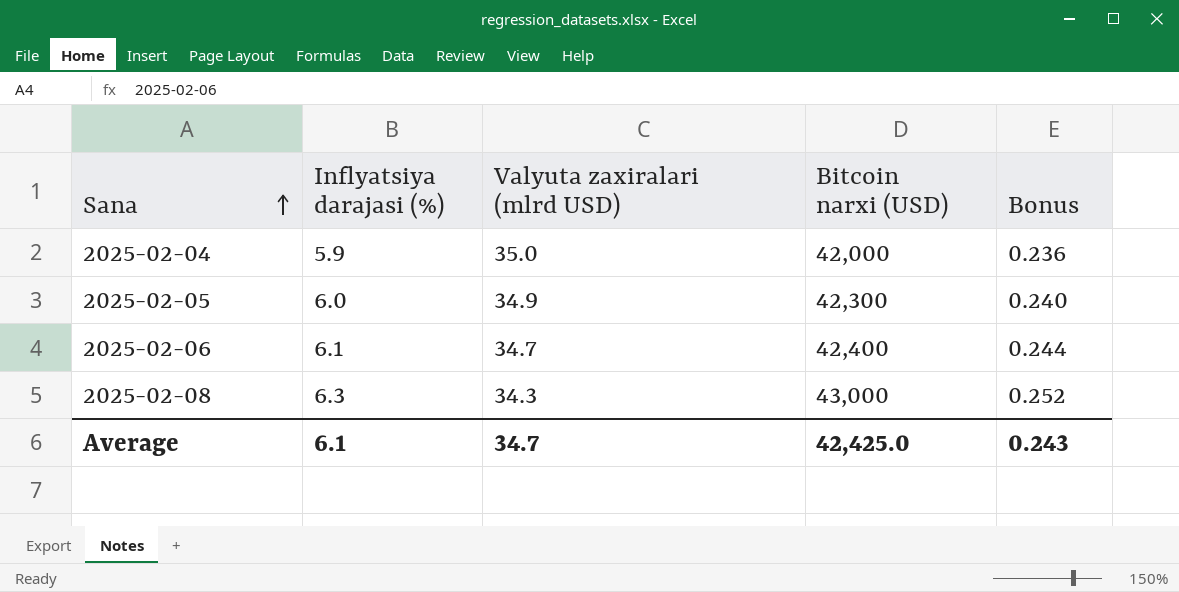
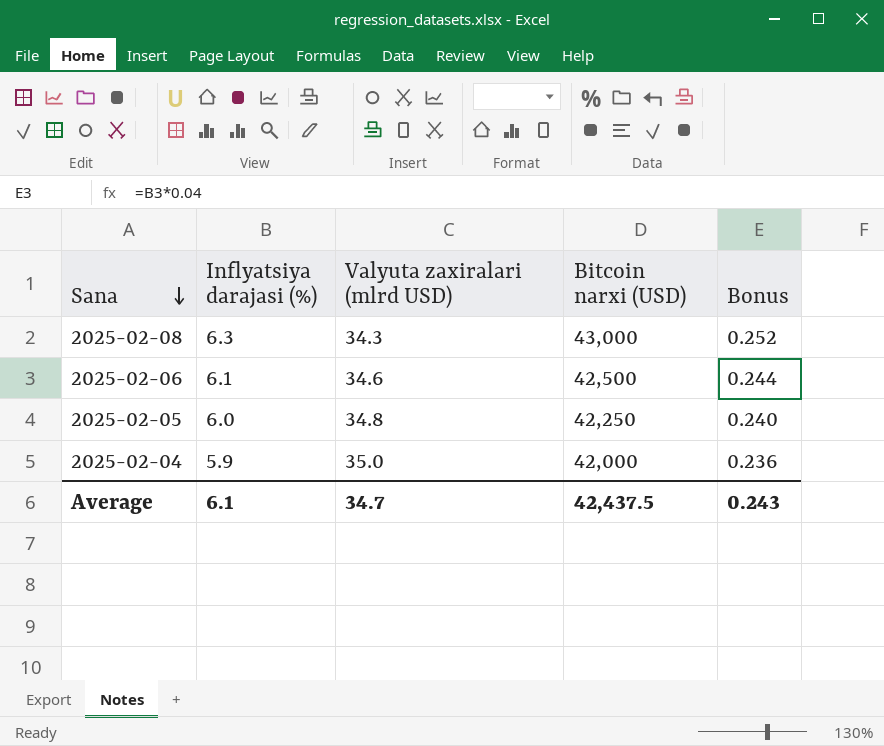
row order: Sana ascending -> Sana descending
2025-02-06 | Valyuta zaxiralari (mlrd USD): 34.7 -> 34.6
2025-02-06 | Bitcoin narxi (USD): 42,400 -> 42,500
2025-02-05 | Valyuta zaxiralari (mlrd USD): 34.9 -> 34.8
2025-02-05 | Bitcoin narxi (USD): 42,300 -> 42,250
Average | Bitcoin narxi (USD): 42,425.0 -> 42,437.5

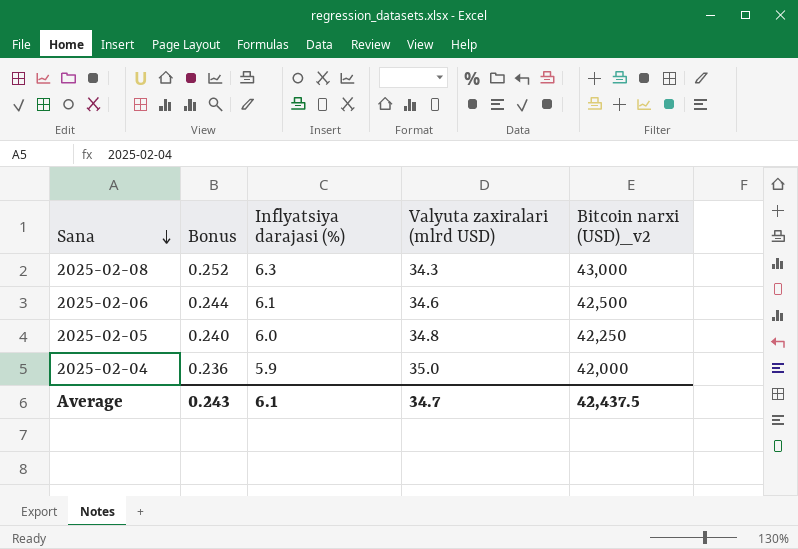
column Bonus | position: 5 -> 2
column name: Bitcoin narxi (USD) -> Bitcoin narxi (USD)_v2

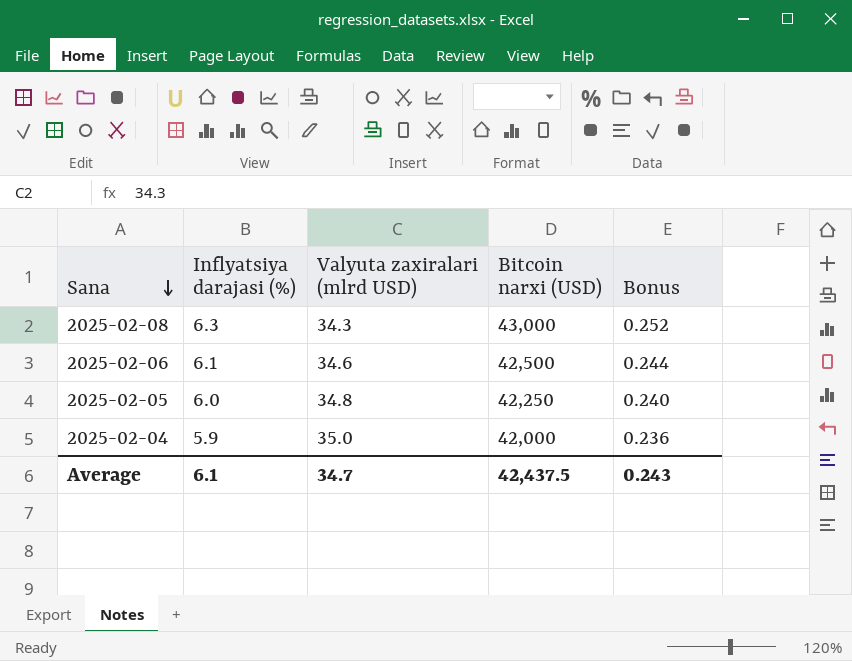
column name: Bitcoin narxi (USD)_v2 -> Bitcoin narxi (USD)
column Bonus | position: 2 -> 5

